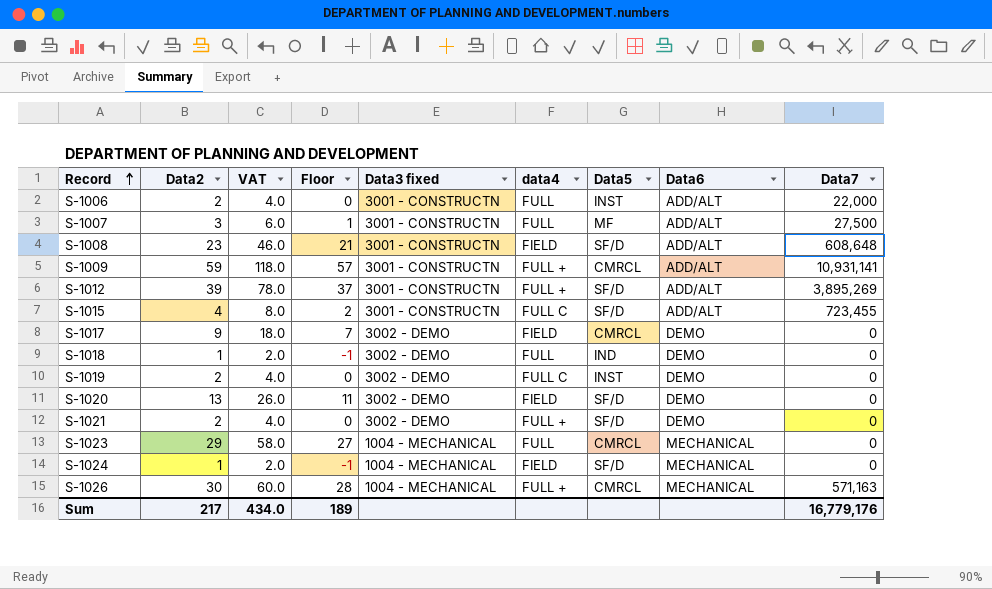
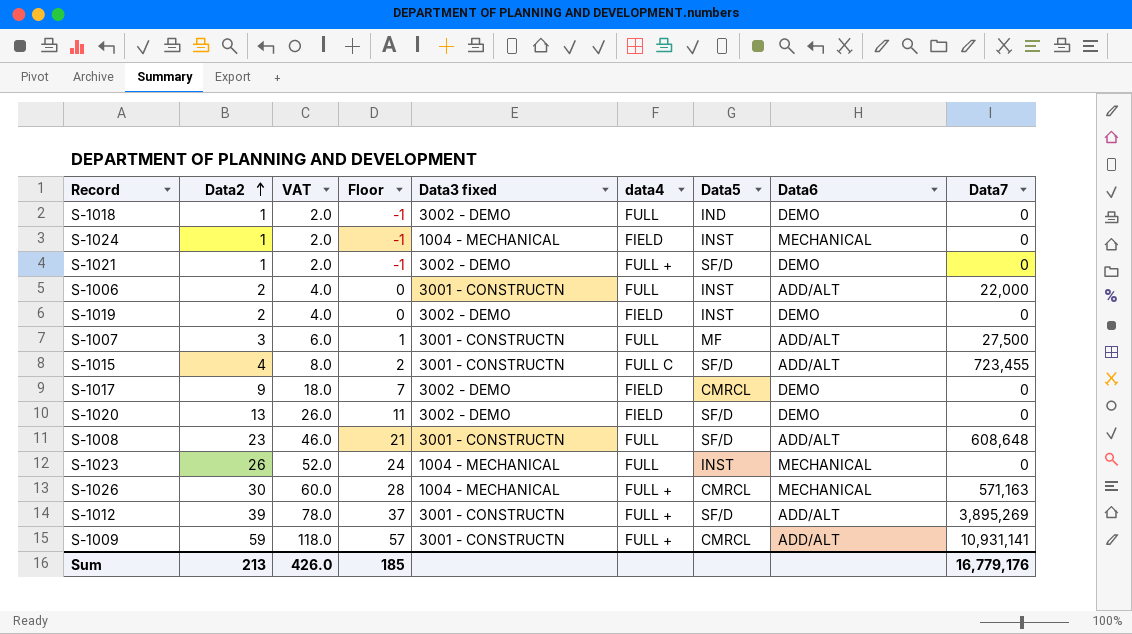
row order: Record ascending -> Data2 ascending
S-1024 | Data5: SF/D -> INST
S-1021 | Data2: 2 -> 1
S-1021 | VAT: 4.0 -> 2.0
S-1021 | Floor: 0 -> -1
S-1019 | data4: FULL C -> FIELD
S-1008 | data4: FIELD -> FULL
S-1023 | Data2: 29 -> 26
S-1023 | VAT: 58.0 -> 52.0
S-1023 | Floor: 27 -> 24
S-1023 | Data5: CMRCL -> INST
Sum | Data2: 217 -> 213
Sum | VAT: 434.0 -> 426.0
Sum | Floor: 189 -> 185

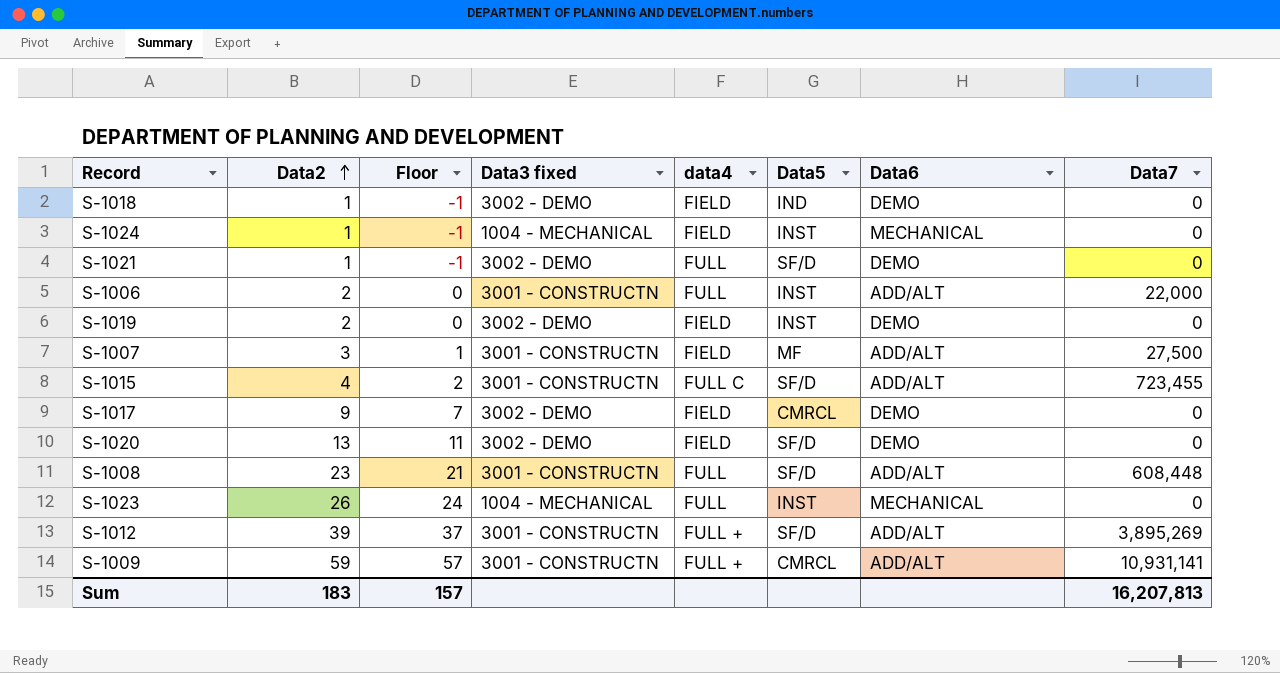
column VAT | formula: [Data2] * 2 -> none
row S-1026: 30 | 60.0 | 28 | 1004 - MECHANICAL | FULL + | CMRCL | MECHANICAL | 571,163 -> none
S-1018 | data4: FULL -> FIELD
S-1021 | data4: FULL + -> FULL
S-1007 | data4: FULL -> FIELD
S-1008 | Data7: 608,648 -> 608,448
Sum | Data2: 213 -> 183
Sum | Floor: 185 -> 157
Sum | Data7: 16,779,176 -> 16,207,813

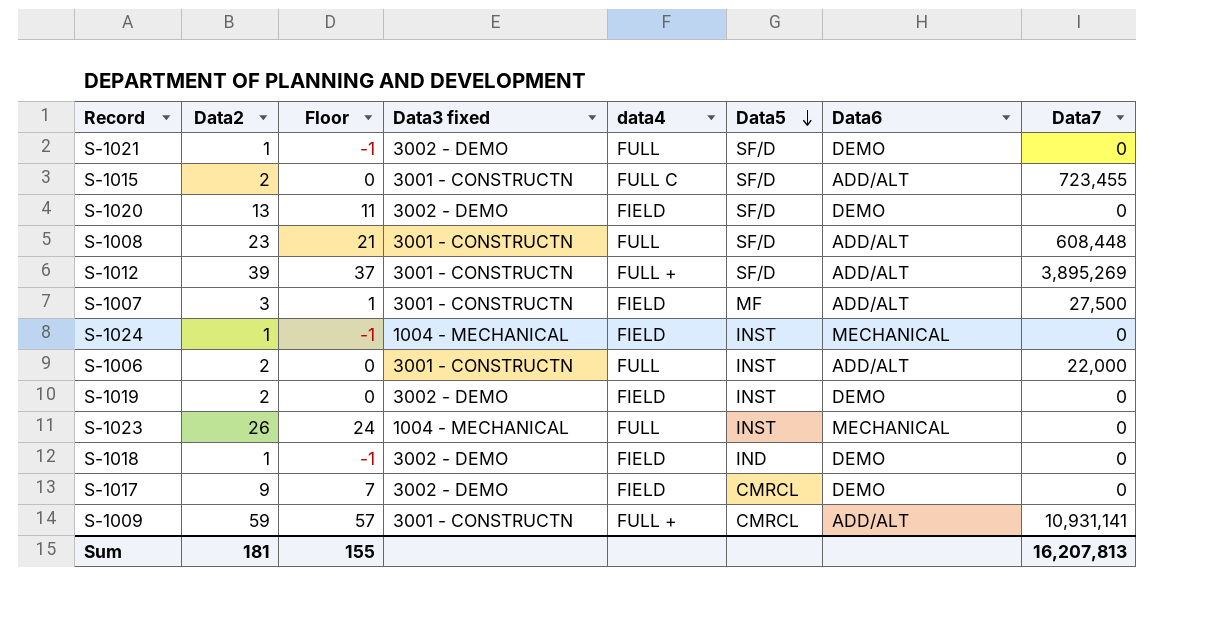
row order: Data2 ascending -> Data5 descending
S-1015 | Data2: 4 -> 2
S-1015 | Floor: 2 -> 0
Sum | Data2: 183 -> 181
Sum | Floor: 157 -> 155

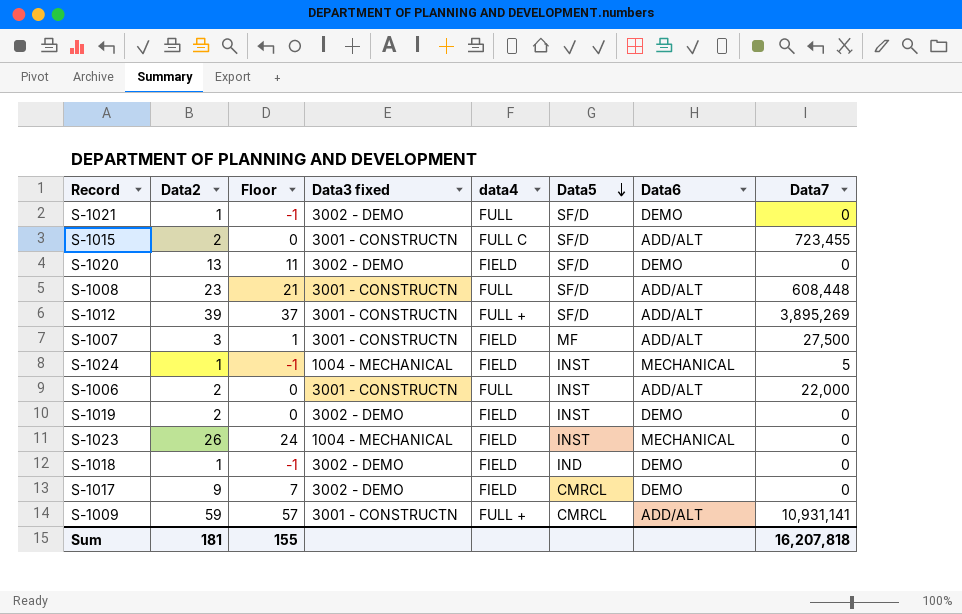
S-1024 | Data7: 0 -> 5
S-1023 | data4: FULL -> FIELD
Sum | Data7: 16,207,813 -> 16,207,818

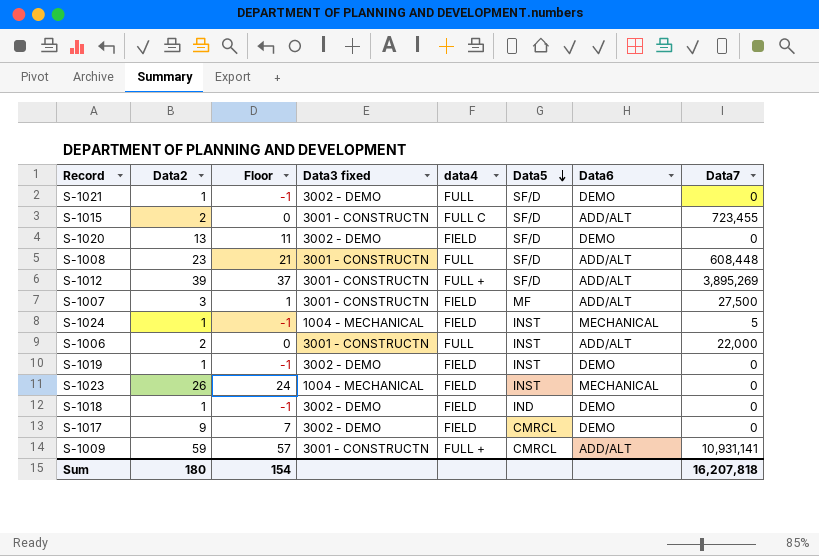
S-1019 | Data2: 2 -> 1
S-1019 | Floor: 0 -> -1
Sum | Data2: 181 -> 180
Sum | Floor: 155 -> 154

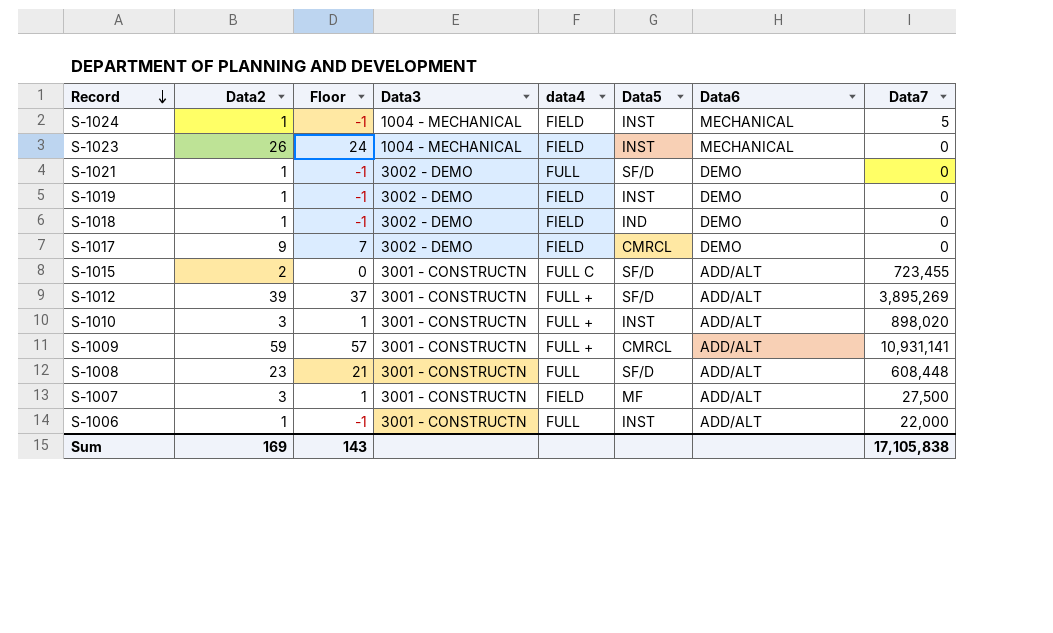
row order: Data5 descending -> Record descending
column name: Data3 fixed -> Data3
row S-1020: 13 | 11 | 3002 - DEMO | FIELD | SF/D | DEMO | 0 -> none
row S-1010: none -> 3 | 1 | 3001 - CONSTRUCTN | FULL + | INST | ADD/ALT | 898,020
S-1006 | Data2: 2 -> 1
S-1006 | Floor: 0 -> -1
Sum | Data2: 180 -> 169
Sum | Floor: 154 -> 143
Sum | Data7: 16,207,818 -> 17,105,838

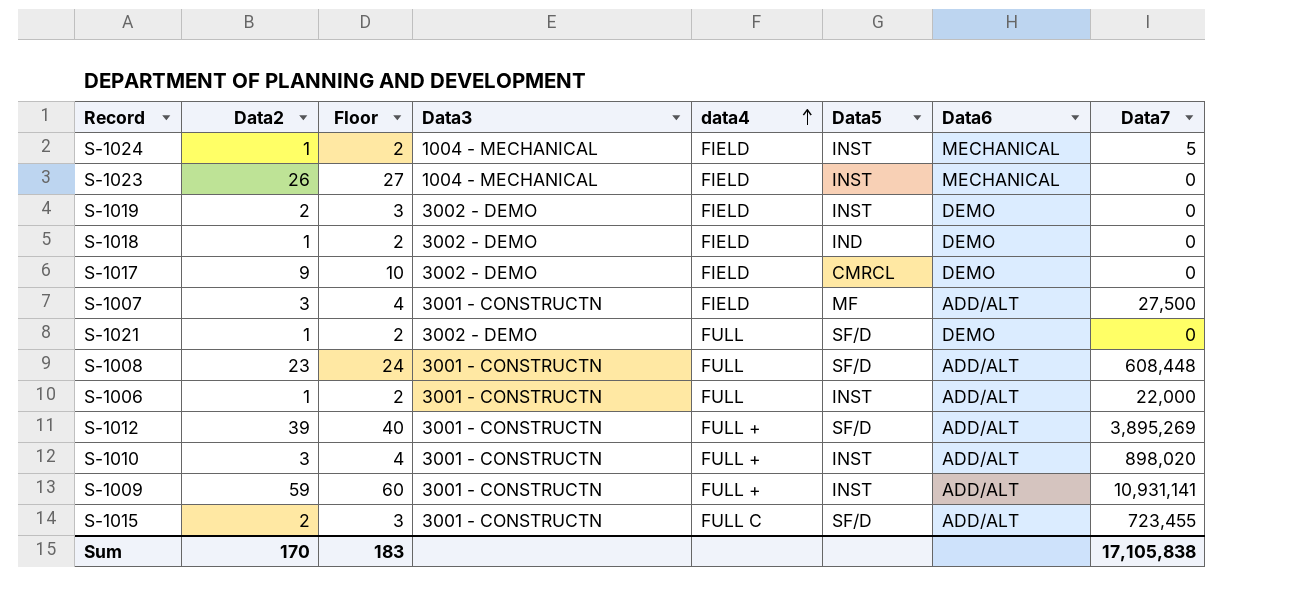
row order: Record descending -> data4 ascending
column Floor | formula: [Data2] - 2 -> [Data2] + 1
S-1019 | Data2: 1 -> 2
S-1009 | Data5: CMRCL -> INST
Sum | Data2: 169 -> 170
Sum | Floor: 143 -> 183

